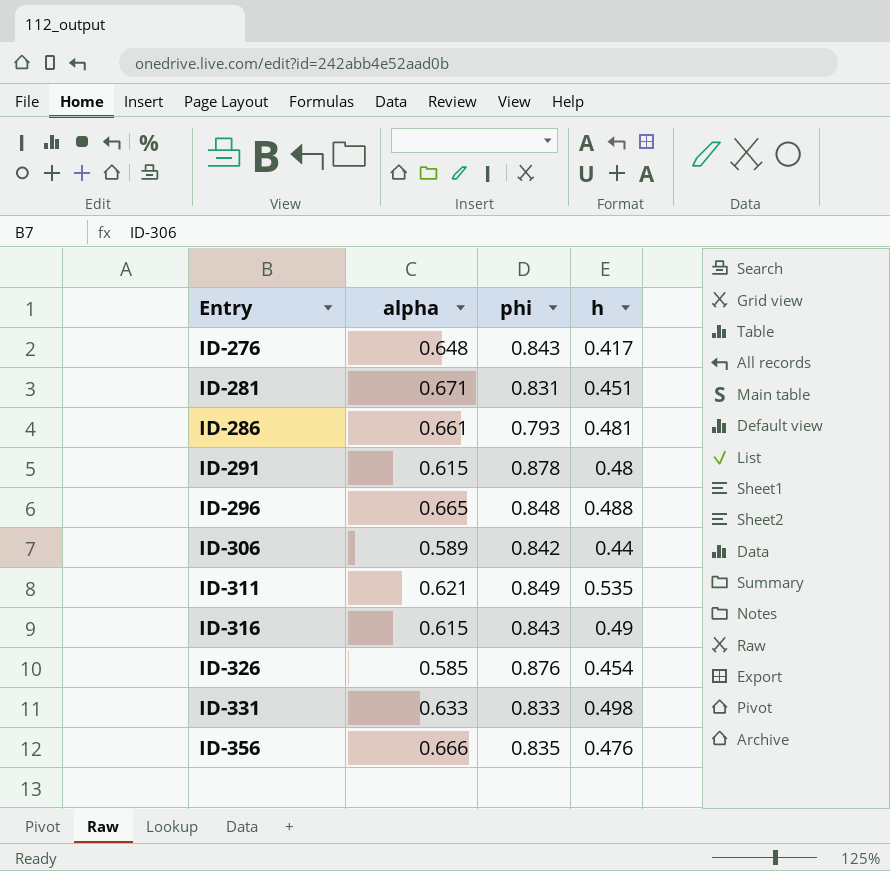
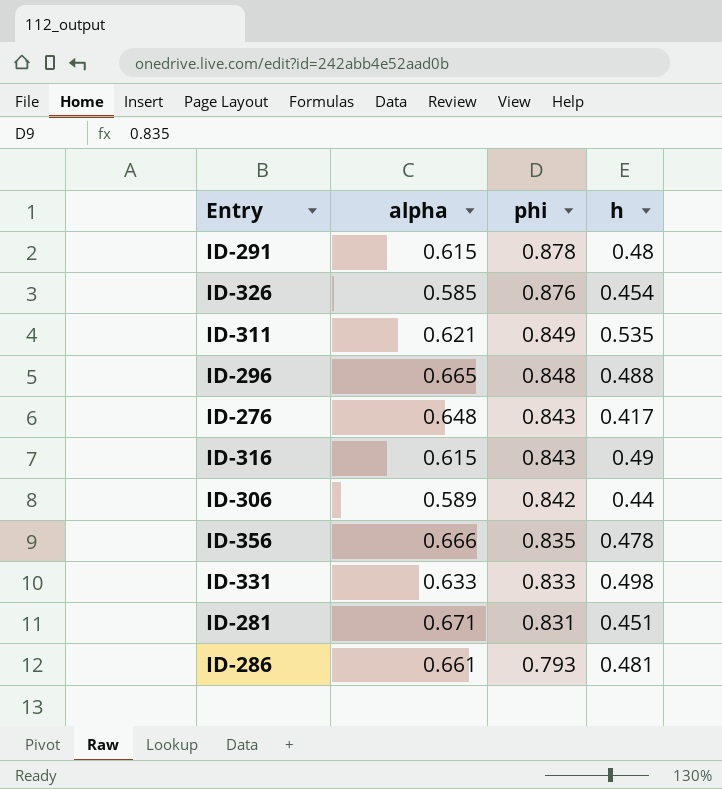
row order: Entry ascending -> phi descending
ID-356 | h: 0.476 -> 0.478

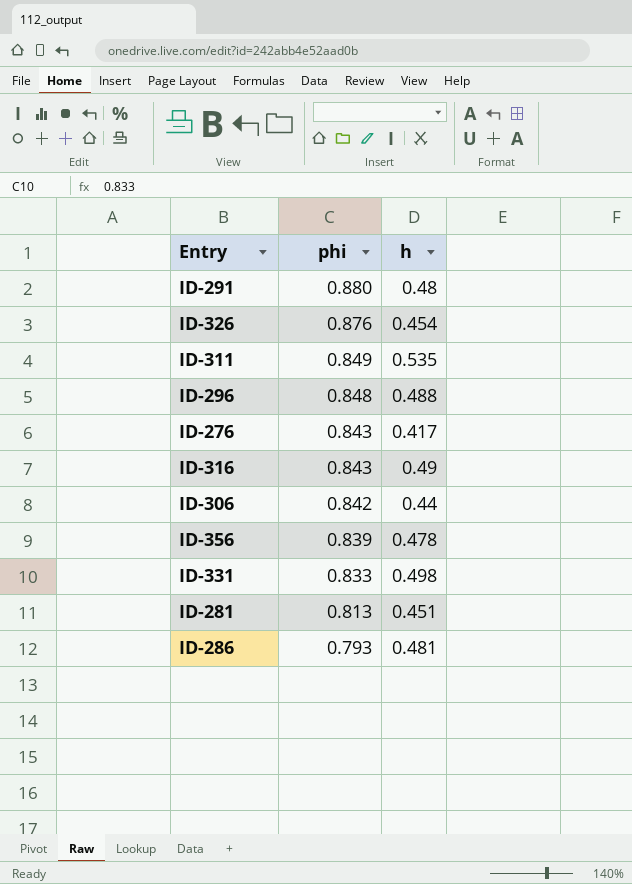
column alpha | position: 2 -> none
ID-291 | phi: 0.878 -> 0.880
ID-356 | phi: 0.835 -> 0.839
ID-281 | phi: 0.831 -> 0.813

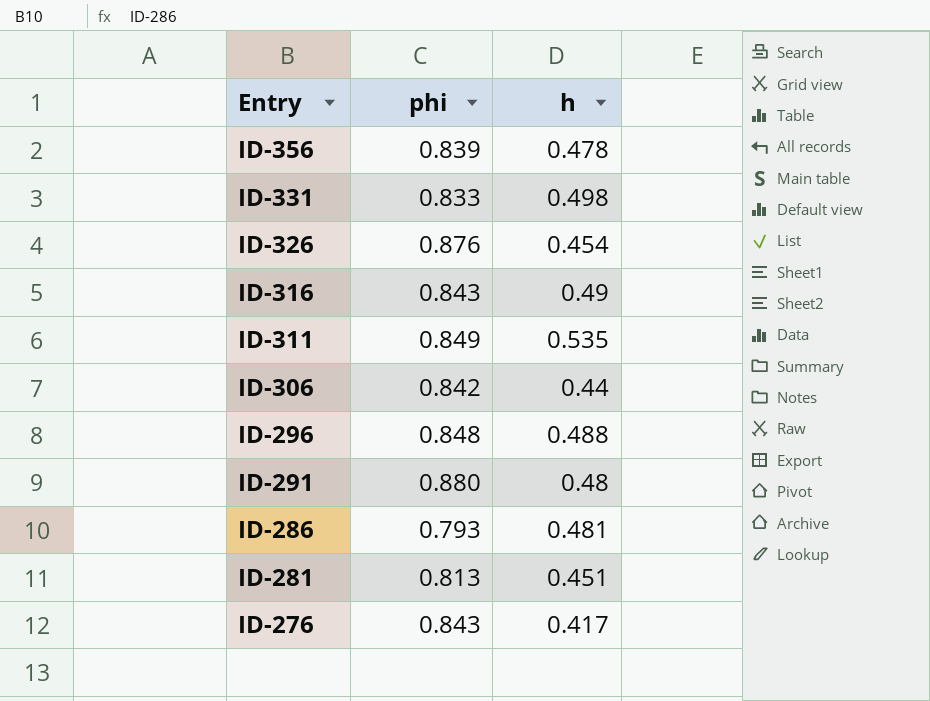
row order: phi descending -> Entry descending

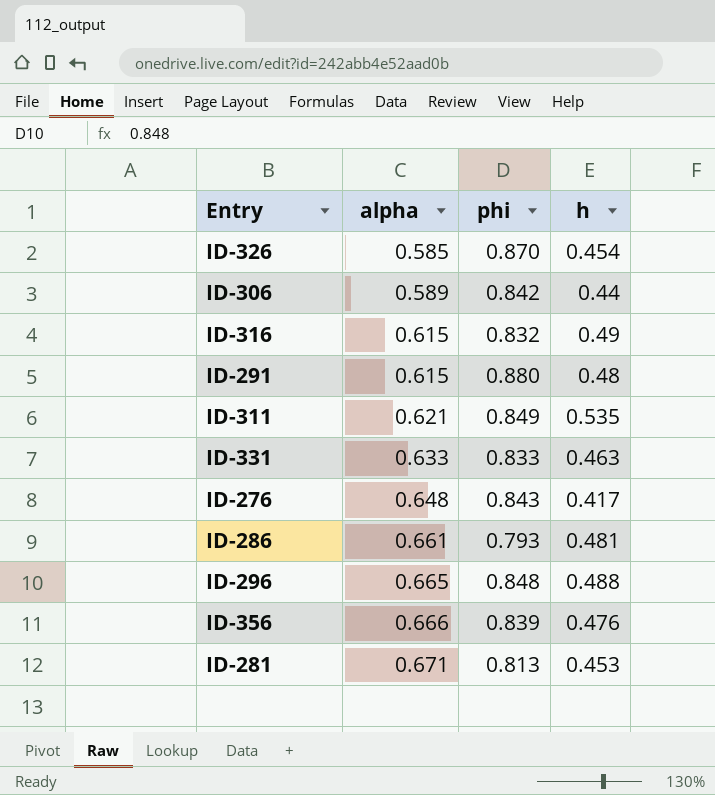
row order: Entry descending -> alpha ascending
column alpha | position: none -> 2
ID-326 | phi: 0.876 -> 0.870
ID-316 | phi: 0.843 -> 0.832
ID-331 | h: 0.498 -> 0.463
ID-356 | h: 0.478 -> 0.476
ID-281 | h: 0.451 -> 0.453

